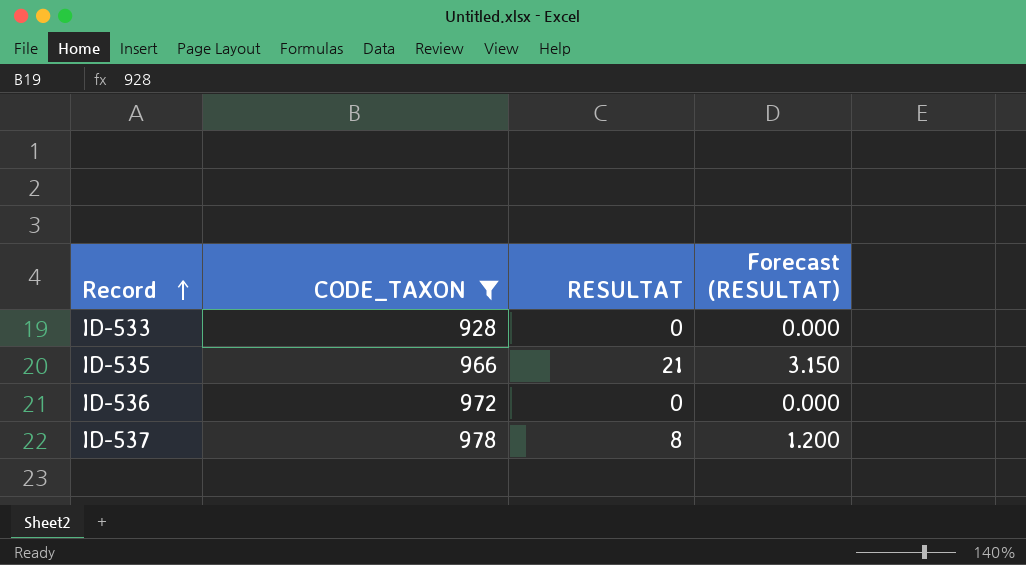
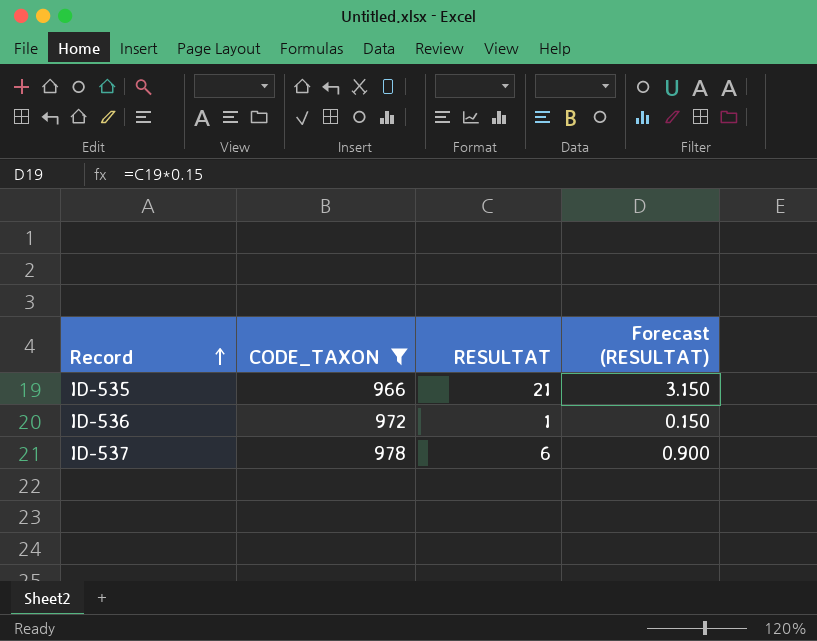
row ID-533: 928 | 0 | 0.000 -> none
ID-536 | RESULTAT: 0 -> 1
ID-536 | Forecast (RESULTAT): 0.000 -> 0.150
ID-537 | RESULTAT: 8 -> 6
ID-537 | Forecast (RESULTAT): 1.200 -> 0.900

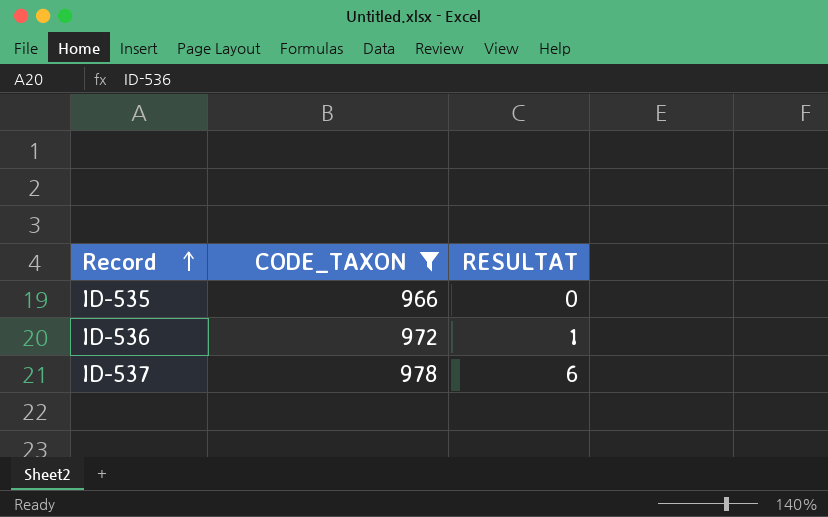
column Forecast (RESULTAT) | formula: [RESULTAT] * 0.15 -> none
ID-535 | RESULTAT: 21 -> 0

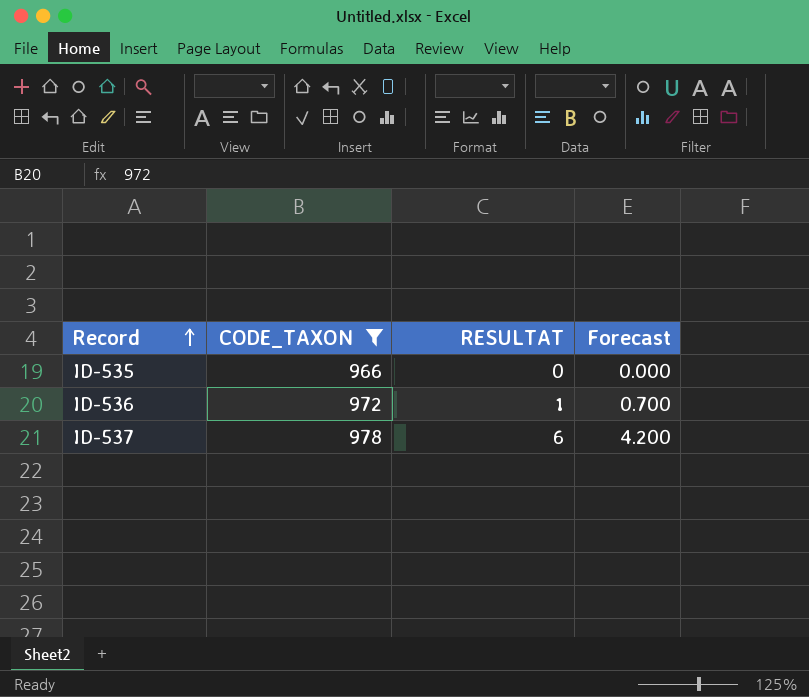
column Forecast | formula: none -> [RESULTAT] * 0.7

